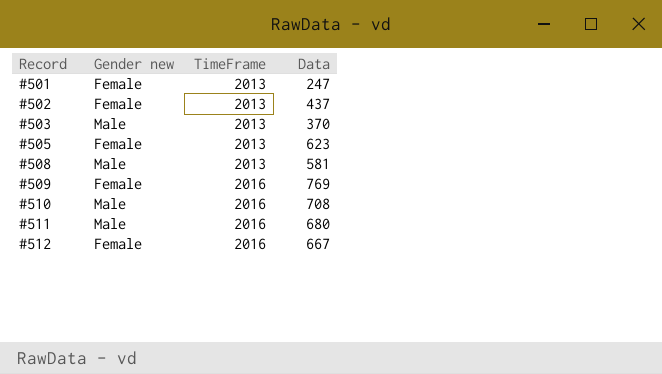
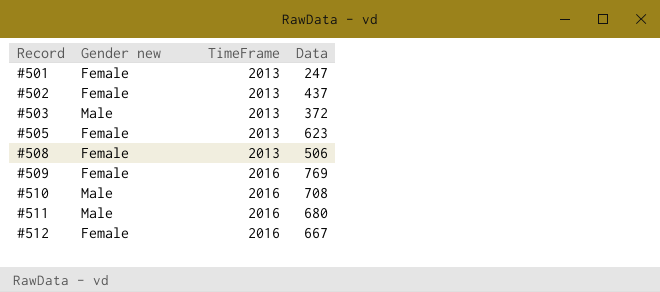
#503 | Data: 370 -> 372
#508 | Gender new: Male -> Female
#508 | Data: 581 -> 506

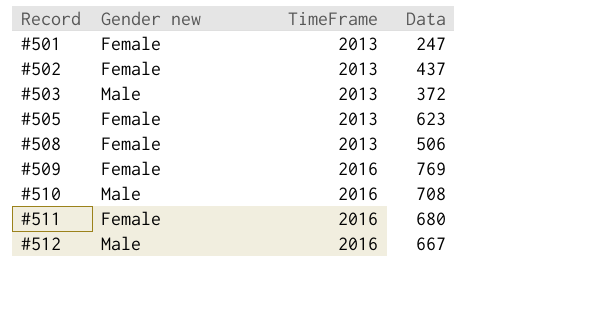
#511 | Gender new: Male -> Female
#512 | Gender new: Female -> Male

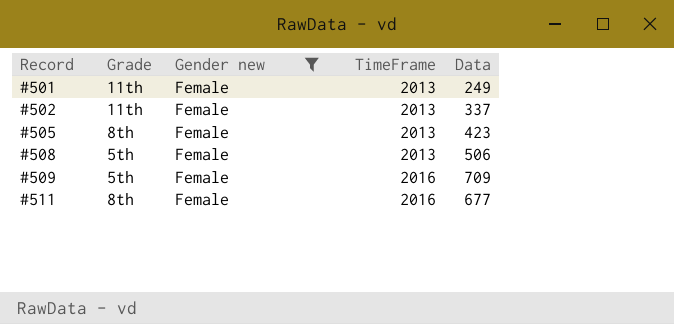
filter: none -> Gender new = Female
column Grade | position: none -> 2
#501 | Data: 247 -> 249
#502 | Data: 437 -> 337
#505 | Data: 623 -> 423
#509 | Data: 769 -> 709
#511 | Data: 680 -> 677

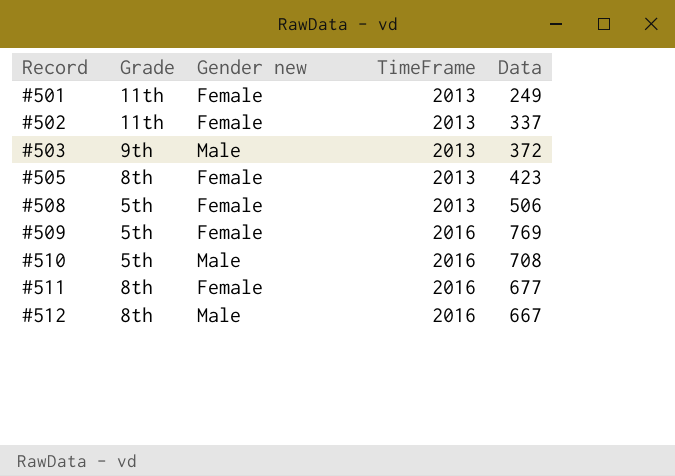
filter: Gender new = Female -> none
#509 | Data: 709 -> 769

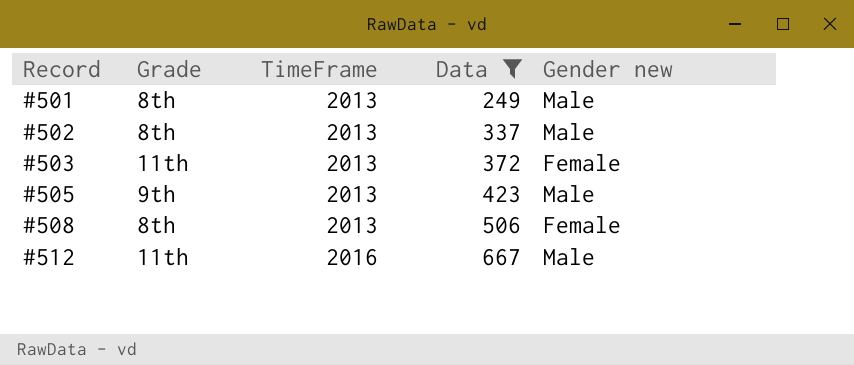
filter: none -> Data <= 667
column Gender new | position: 3 -> 5
#501 | Grade: 11th -> 8th
#501 | Gender new: Female -> Male
#502 | Grade: 11th -> 8th
#502 | Gender new: Female -> Male
#503 | Grade: 9th -> 11th
#503 | Gender new: Male -> Female
#505 | Grade: 8th -> 9th
#505 | Gender new: Female -> Male
#508 | Grade: 5th -> 8th
#512 | Grade: 8th -> 11th

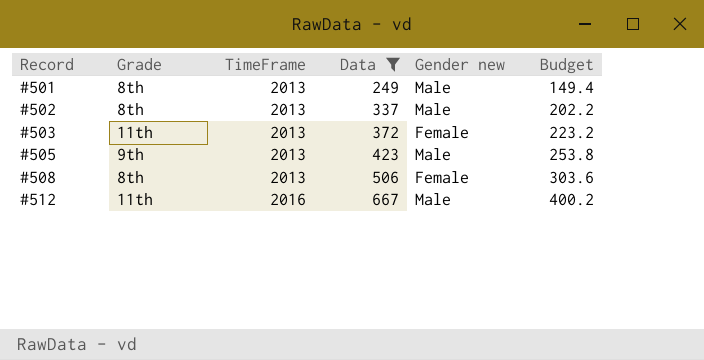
column Budget | formula: none -> [Data] * 0.6

